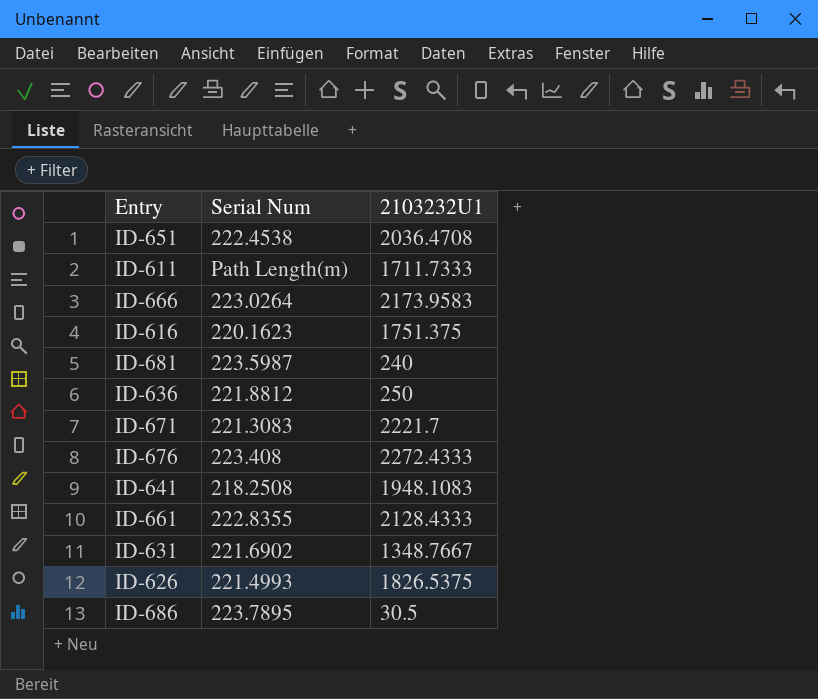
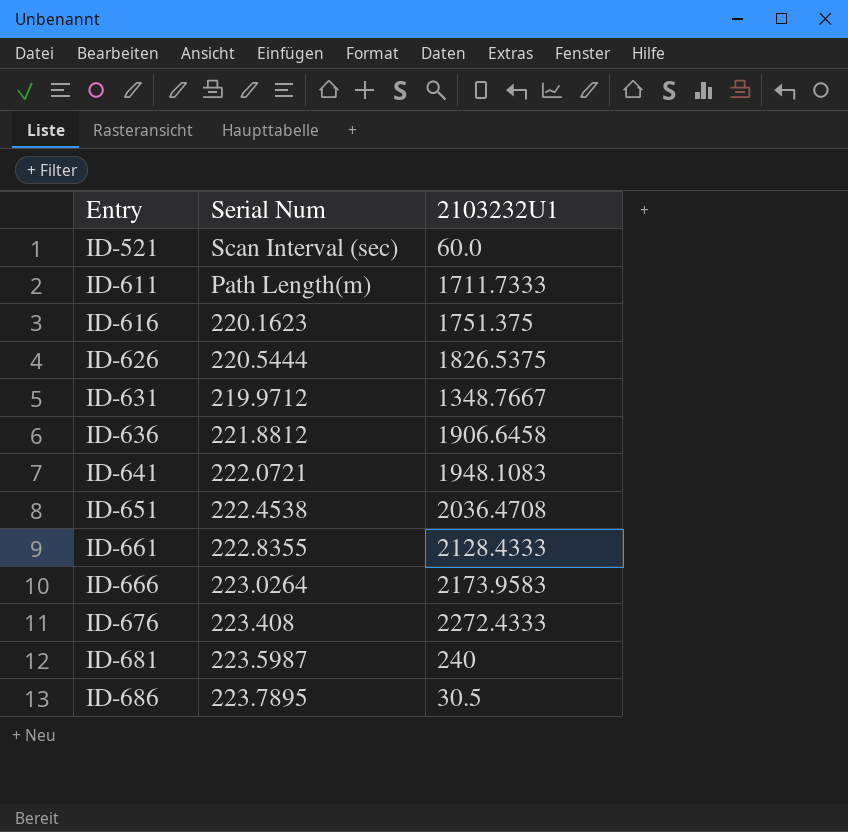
row order: none -> Entry ascending
row ID-671: 221.3083 | 2221.7 -> none
row ID-521: none -> Scan Interval (sec) | 60.0
ID-626 | Serial Num: 221.4993 -> 220.5444
ID-631 | Serial Num: 221.6902 -> 219.9712
ID-636 | 2103232U1: 250 -> 1906.6458
ID-641 | Serial Num: 218.2508 -> 222.0721

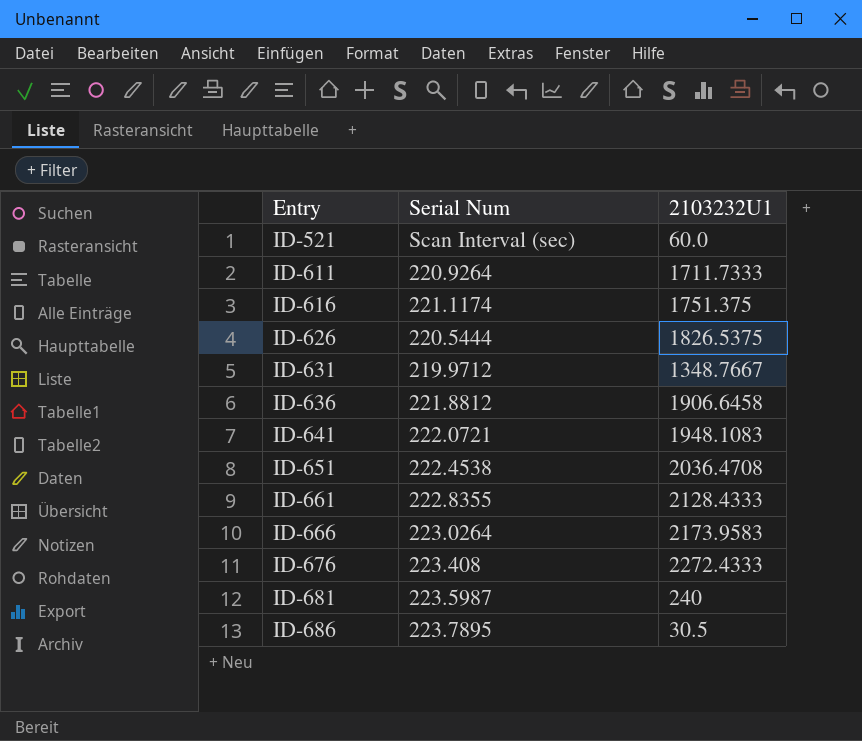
ID-611 | Serial Num: Path Length(m) -> 220.9264
ID-616 | Serial Num: 220.1623 -> 221.1174

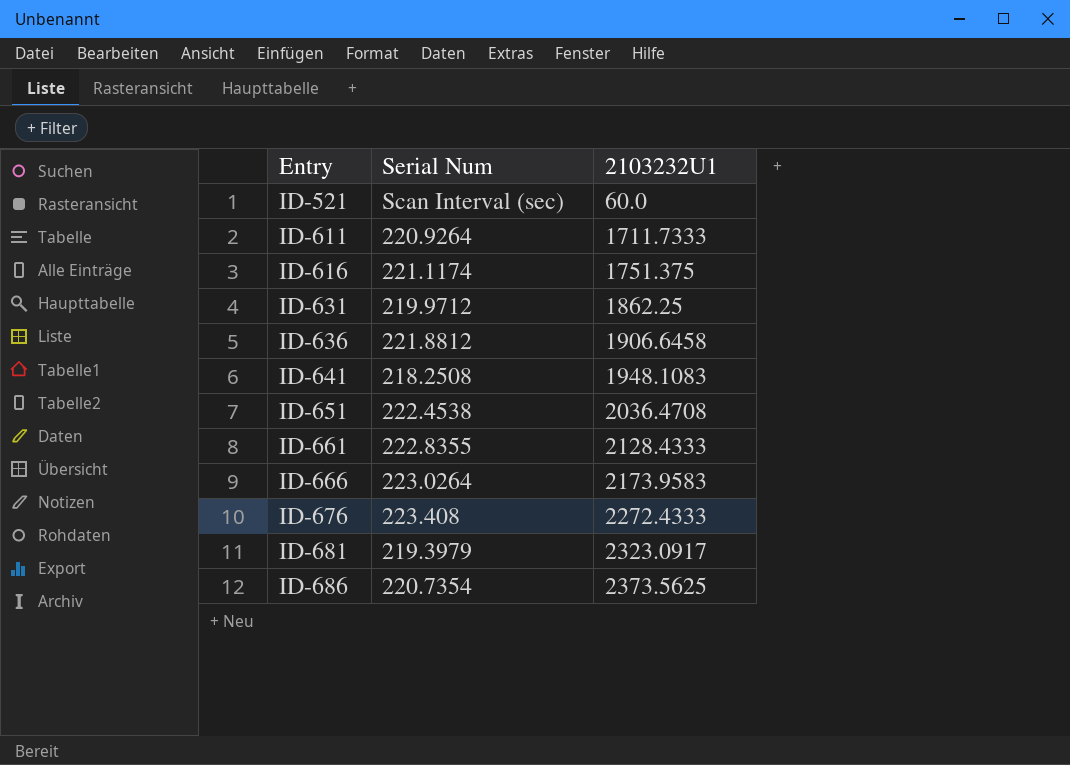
row ID-626: 220.5444 | 1826.5375 -> none
ID-631 | 2103232U1: 1348.7667 -> 1862.25
ID-641 | Serial Num: 222.0721 -> 218.2508
ID-681 | Serial Num: 223.5987 -> 219.3979
ID-681 | 2103232U1: 240 -> 2323.0917
ID-686 | Serial Num: 223.7895 -> 220.7354
ID-686 | 2103232U1: 30.5 -> 2373.5625

